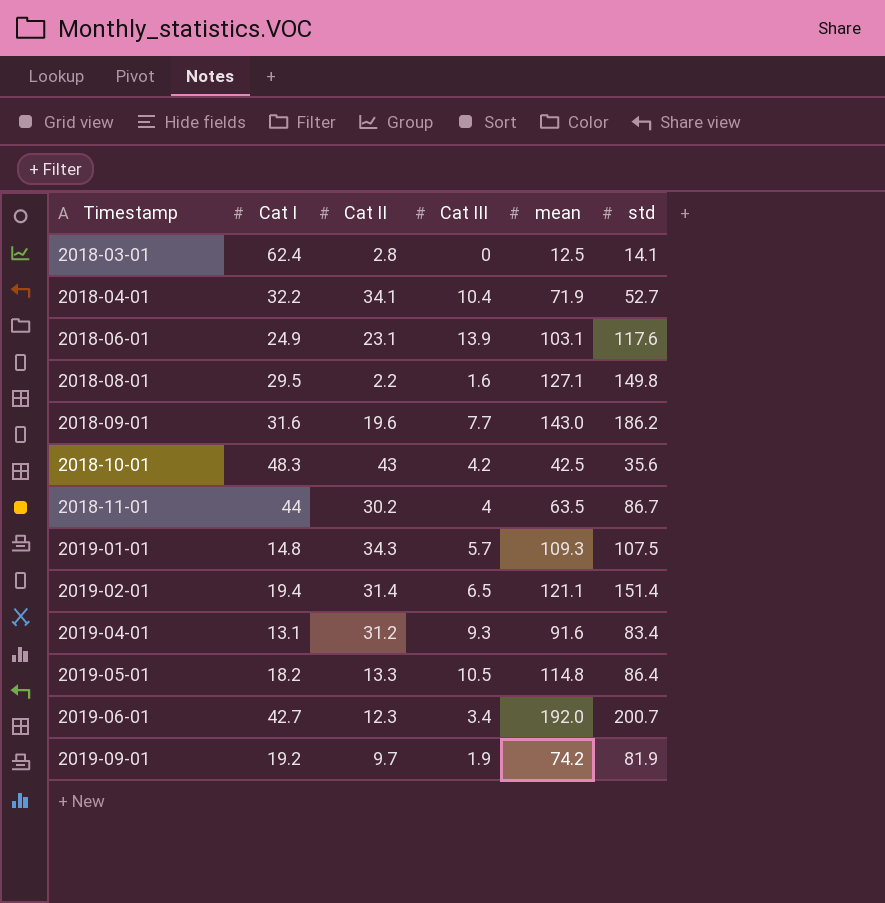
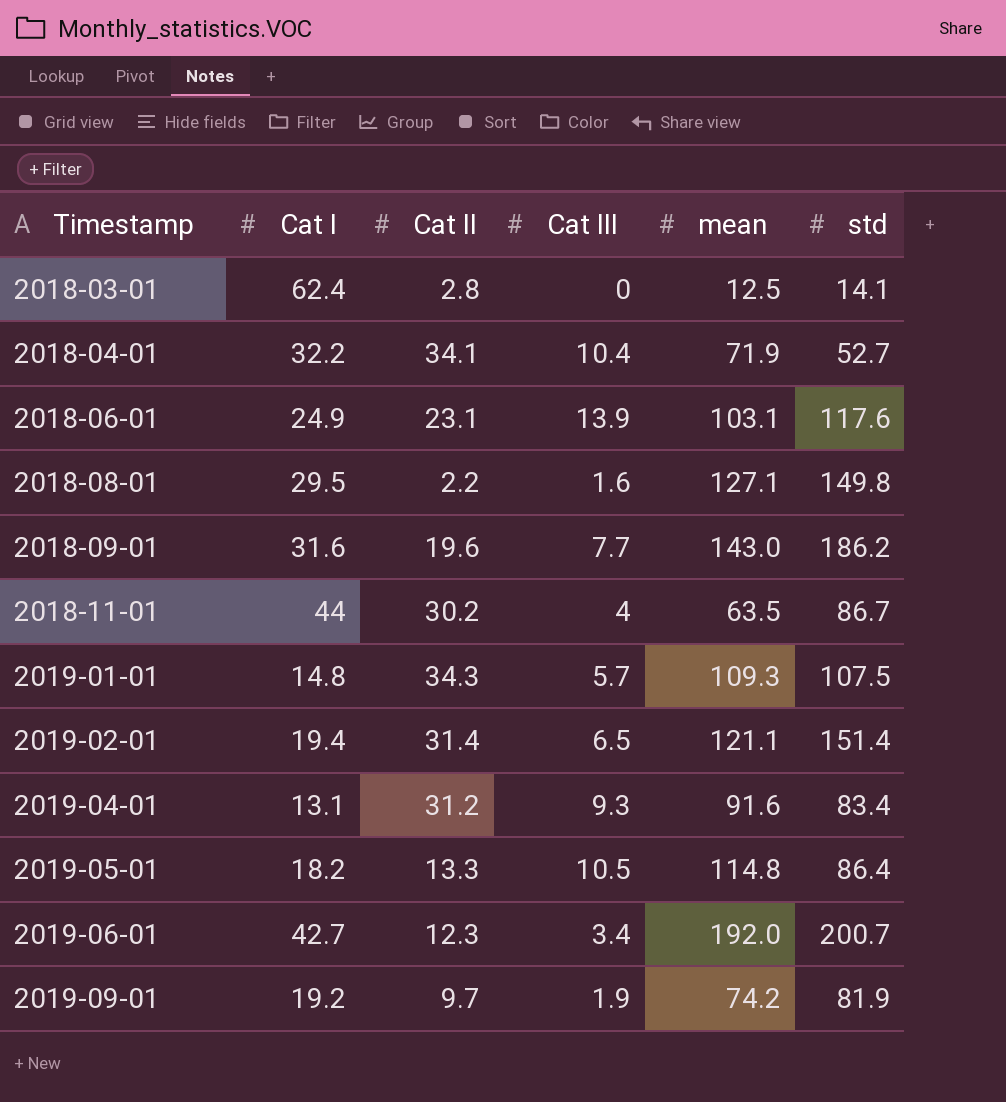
row 2018-10-01: 48.3 | 43 | 4.2 | 42.5 | 35.6 -> none

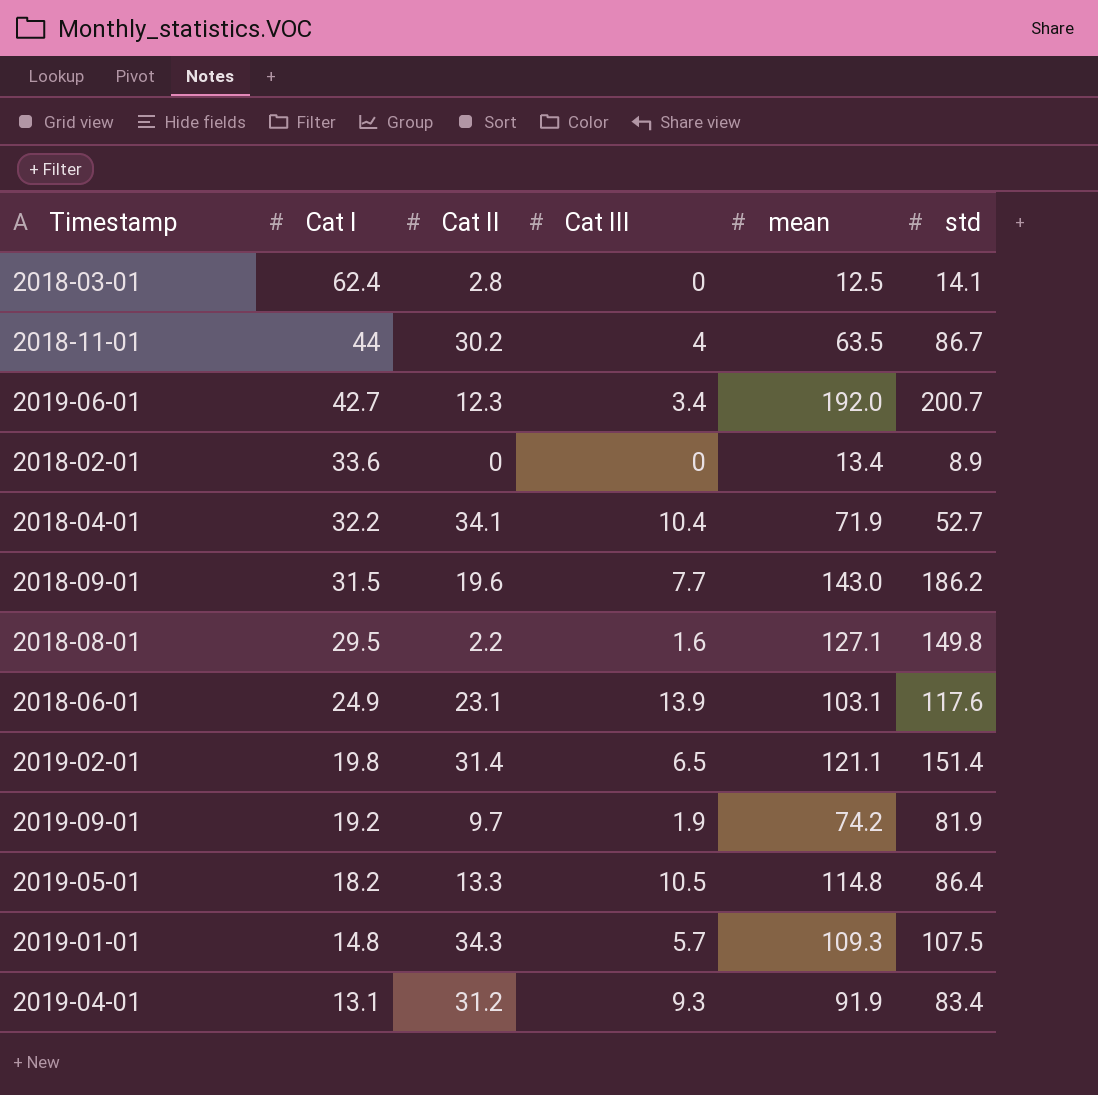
row order: Timestamp ascending -> Cat I descending
row 2018-02-01: none -> 33.6 | 0 | 0 | 13.4 | 8.9
2018-09-01 | Cat I: 31.6 -> 31.5
2019-02-01 | Cat I: 19.4 -> 19.8
2019-04-01 | mean: 91.6 -> 91.9

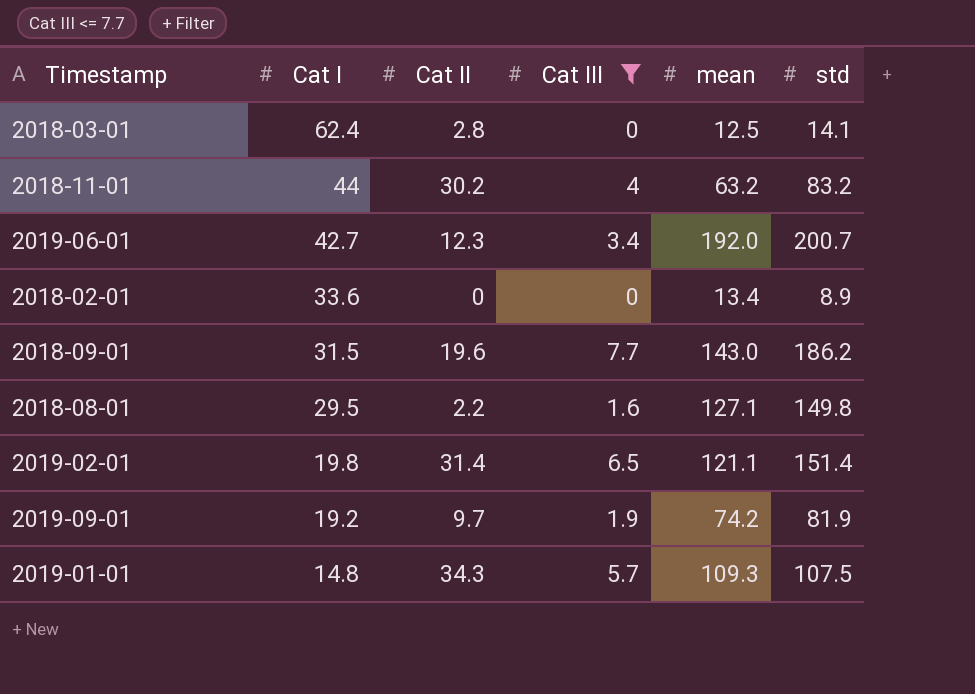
filter: none -> Cat III <= 7.7
2018-11-01 | mean: 63.5 -> 63.2
2018-11-01 | std: 86.7 -> 83.2

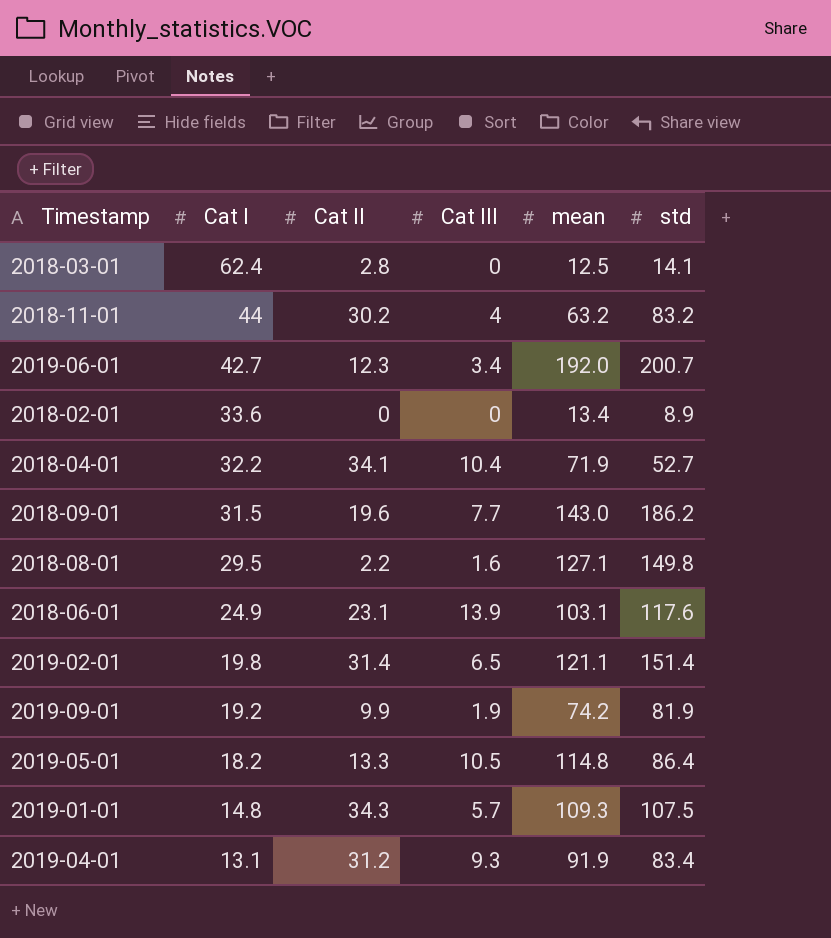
filter: Cat III <= 7.7 -> none
2019-09-01 | Cat II: 9.7 -> 9.9

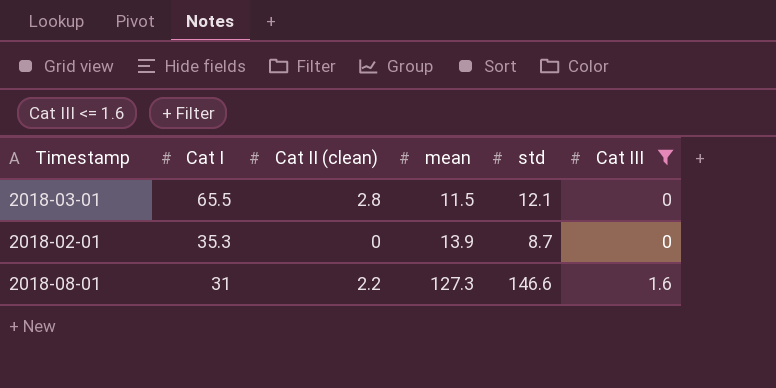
filter: none -> Cat III <= 1.6
column name: Cat II -> Cat II (clean)
column Cat III | position: 4 -> 6
2018-03-01 | Cat I: 62.4 -> 65.5
2018-03-01 | mean: 12.5 -> 11.5
2018-03-01 | std: 14.1 -> 12.1
2018-02-01 | Cat I: 33.6 -> 35.3
2018-02-01 | mean: 13.4 -> 13.9
2018-02-01 | std: 8.9 -> 8.7
2018-08-01 | Cat I: 29.5 -> 31
2018-08-01 | mean: 127.1 -> 127.3
2018-08-01 | std: 149.8 -> 146.6

